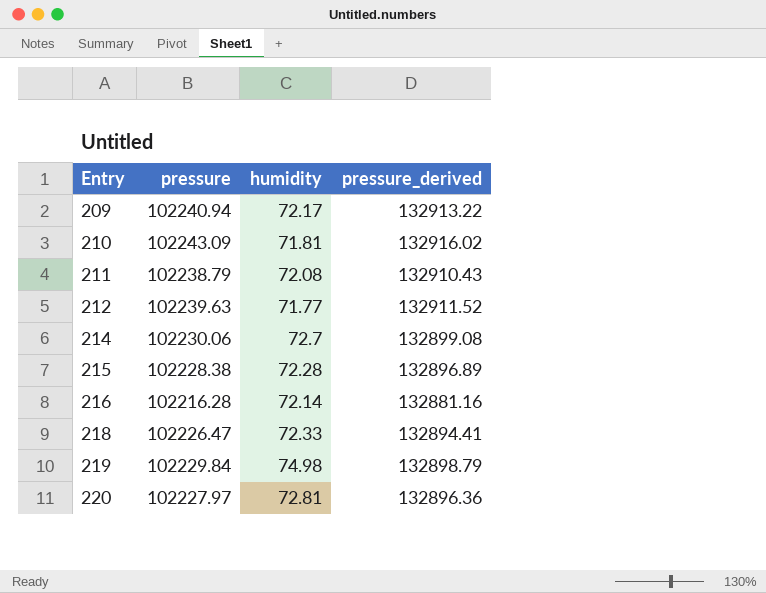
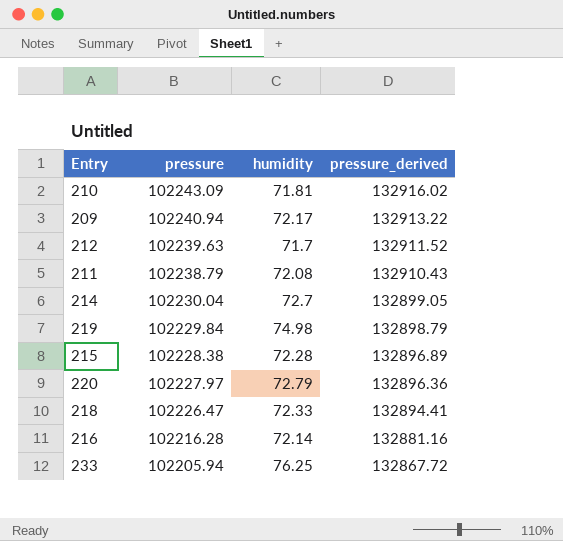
row order: Entry ascending -> pressure descending
212 | humidity: 71.77 -> 71.7
214 | pressure: 102230.06 -> 102230.04
214 | pressure_derived: 132899.08 -> 132899.05
220 | humidity: 72.81 -> 72.79
row 233: none -> 102205.94 | 76.25 | 132867.72

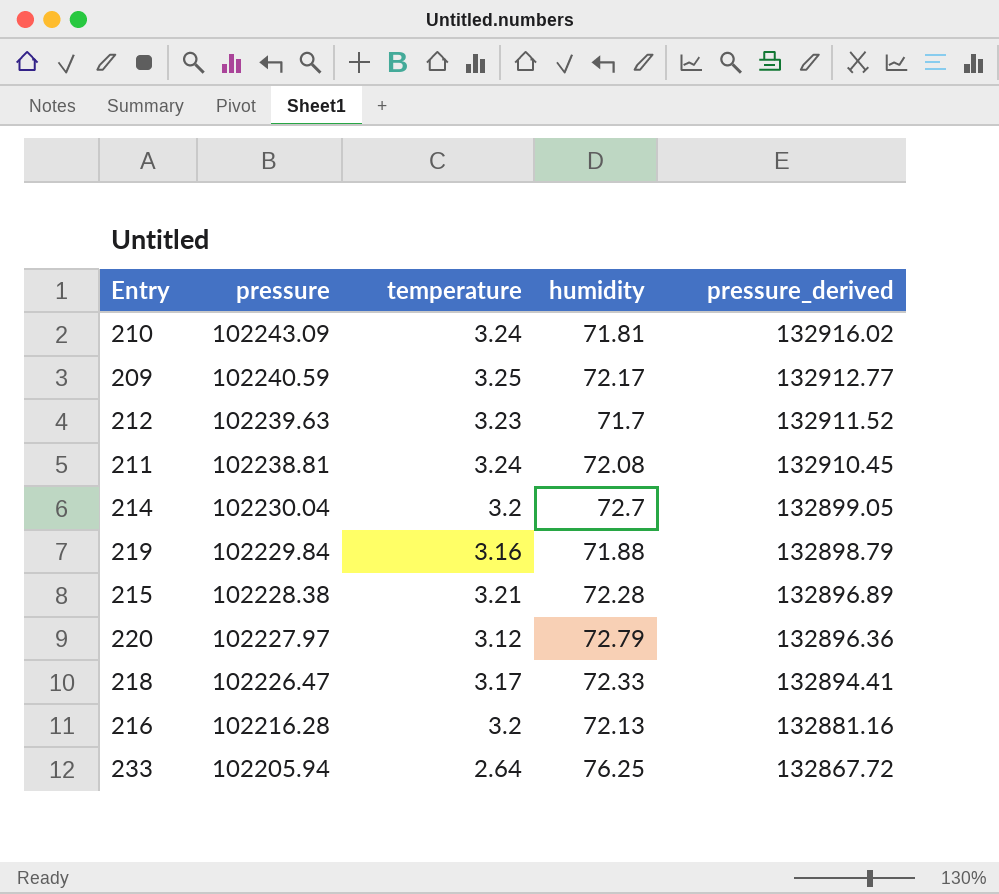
column temperature | position: none -> 3
209 | pressure: 102240.94 -> 102240.59
209 | pressure_derived: 132913.22 -> 132912.77
211 | pressure: 102238.79 -> 102238.81
211 | pressure_derived: 132910.43 -> 132910.45
219 | humidity: 74.98 -> 71.88
216 | humidity: 72.14 -> 72.13

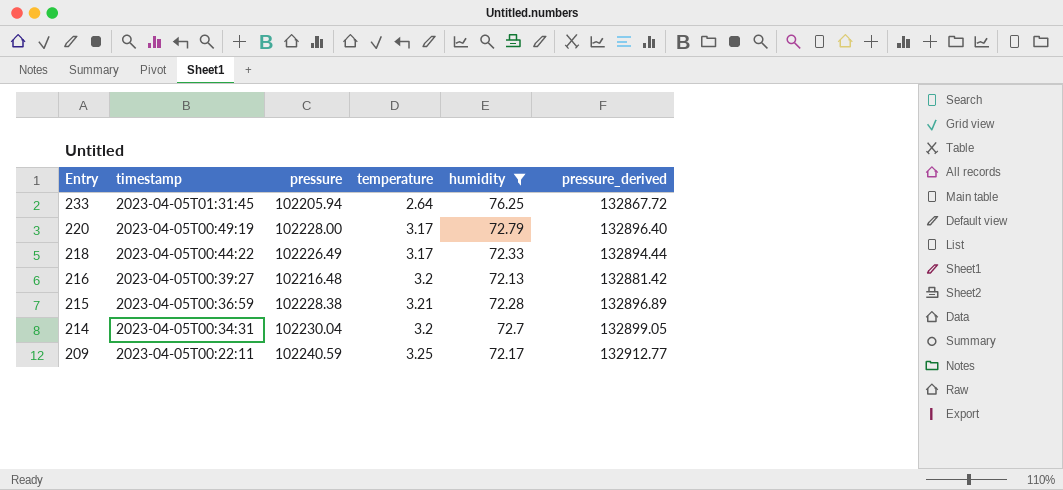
filter: none -> humidity >= 72.13
row order: pressure descending -> Entry descending
column timestamp | position: none -> 2
220 | pressure: 102227.97 -> 102228.00
220 | temperature: 3.12 -> 3.17
220 | pressure_derived: 132896.36 -> 132896.40
218 | pressure: 102226.47 -> 102226.49
218 | pressure_derived: 132894.41 -> 132894.44
216 | pressure: 102216.28 -> 102216.48
216 | pressure_derived: 132881.16 -> 132881.42

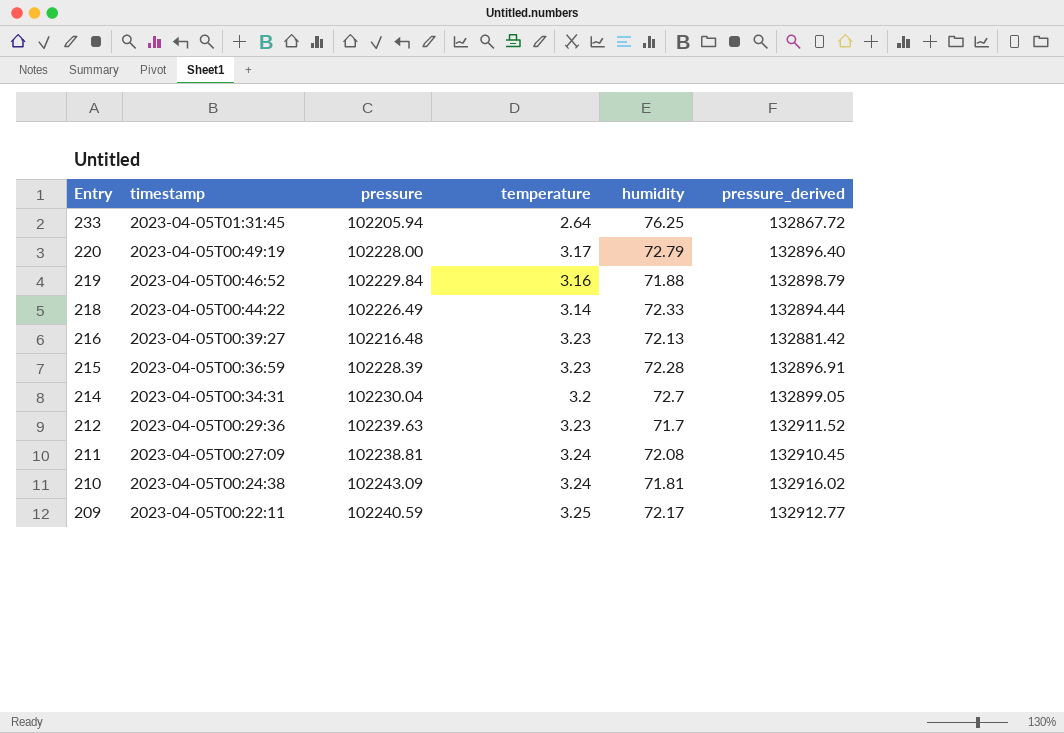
filter: humidity >= 72.13 -> none
218 | temperature: 3.17 -> 3.14
216 | temperature: 3.2 -> 3.23
215 | pressure: 102228.38 -> 102228.39
215 | temperature: 3.21 -> 3.23
215 | pressure_derived: 132896.89 -> 132896.91

